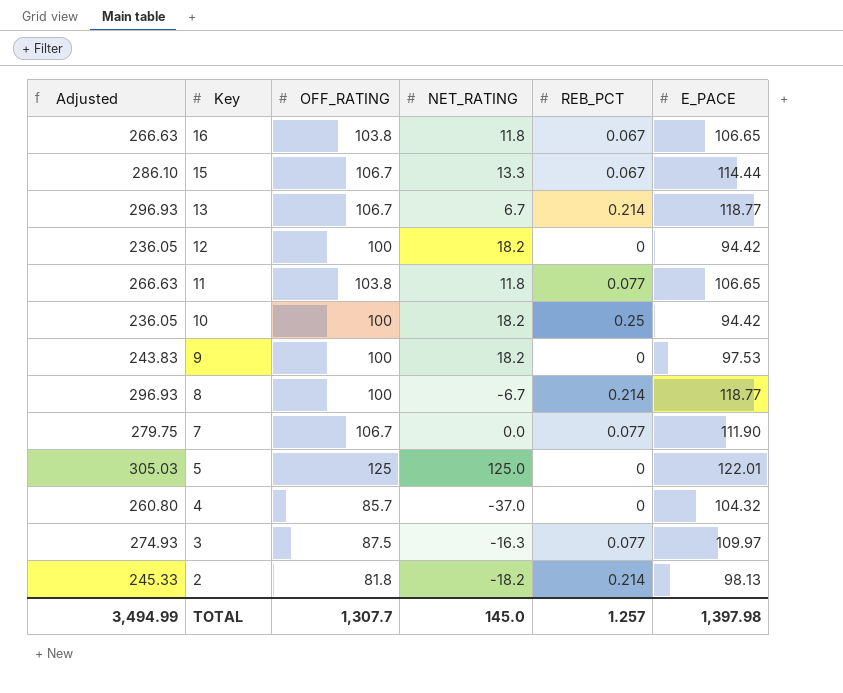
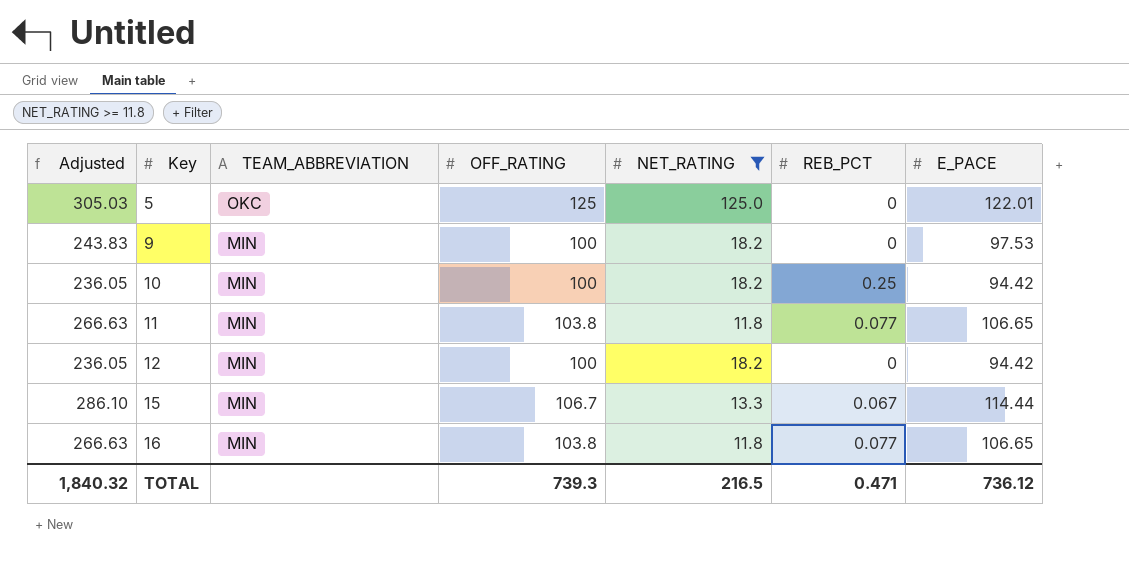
filter: none -> NET_RATING >= 11.8
row order: Key descending -> Key ascending
column TEAM_ABBREVIATION | position: none -> 3
16 | REB_PCT: 0.067 -> 0.077
TOTAL | Adjusted: 3,494.99 -> 1,840.32
TOTAL | OFF_RATING: 1,307.7 -> 739.3
TOTAL | NET_RATING: 145.0 -> 216.5
TOTAL | REB_PCT: 1.257 -> 0.471
TOTAL | E_PACE: 1,397.98 -> 736.12

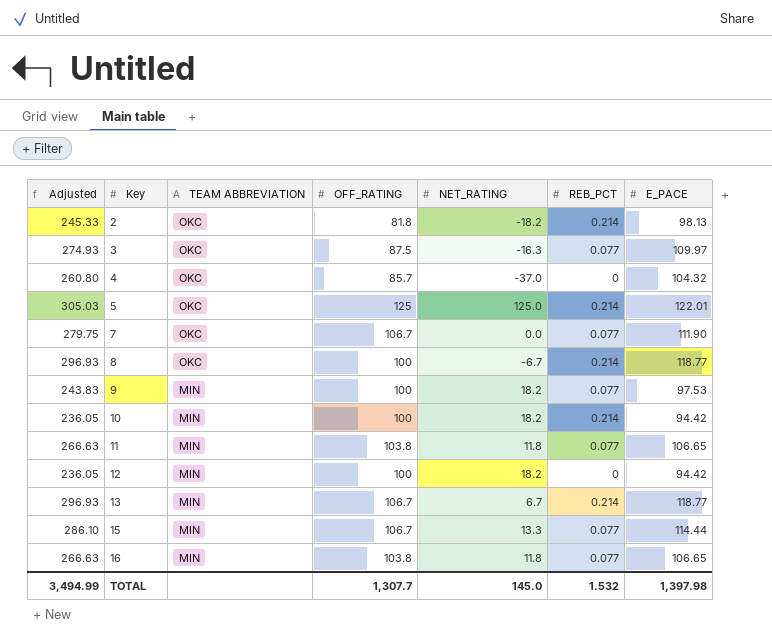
filter: NET_RATING >= 11.8 -> none
column name: TEAM_ABBREVIATION -> TEAM ABBREVIATION
5 | REB_PCT: 0 -> 0.214
9 | REB_PCT: 0 -> 0.077
10 | REB_PCT: 0.25 -> 0.214
15 | REB_PCT: 0.067 -> 0.077
TOTAL | Adjusted: 1,840.32 -> 3,494.99
TOTAL | OFF_RATING: 739.3 -> 1,307.7
TOTAL | NET_RATING: 216.5 -> 145.0
TOTAL | REB_PCT: 0.471 -> 1.532
TOTAL | E_PACE: 736.12 -> 1,397.98

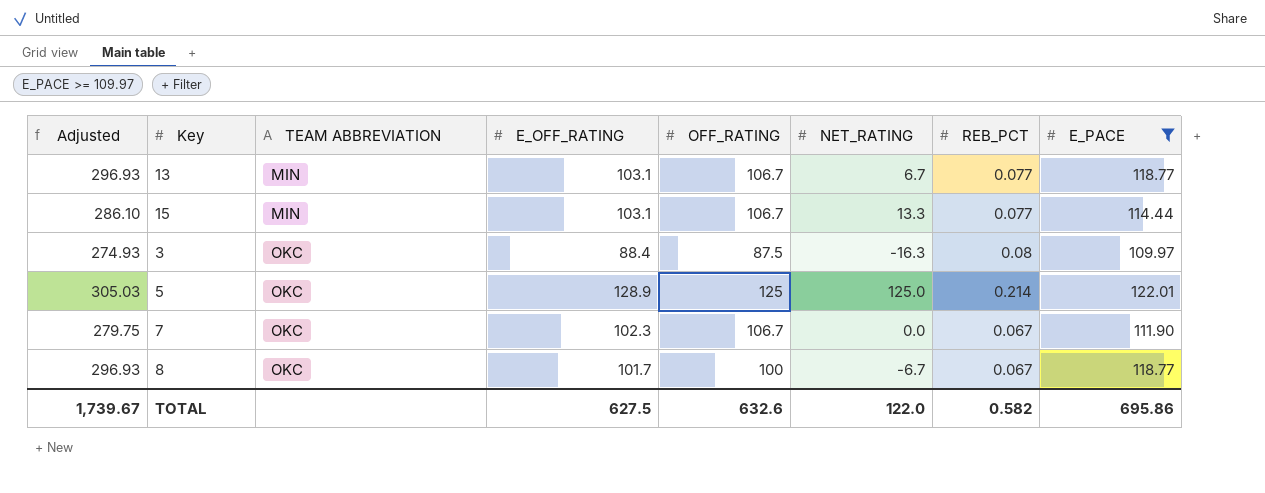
filter: none -> E_PACE >= 109.97
row order: Key ascending -> TEAM ABBREVIATION ascending
column E_OFF_RATING | position: none -> 4
13 | REB_PCT: 0.214 -> 0.077
3 | REB_PCT: 0.077 -> 0.08
7 | REB_PCT: 0.077 -> 0.067
8 | REB_PCT: 0.214 -> 0.067
TOTAL | Adjusted: 3,494.99 -> 1,739.67
TOTAL | OFF_RATING: 1,307.7 -> 632.6
TOTAL | NET_RATING: 145.0 -> 122.0
TOTAL | REB_PCT: 1.532 -> 0.582
TOTAL | E_PACE: 1,397.98 -> 695.86

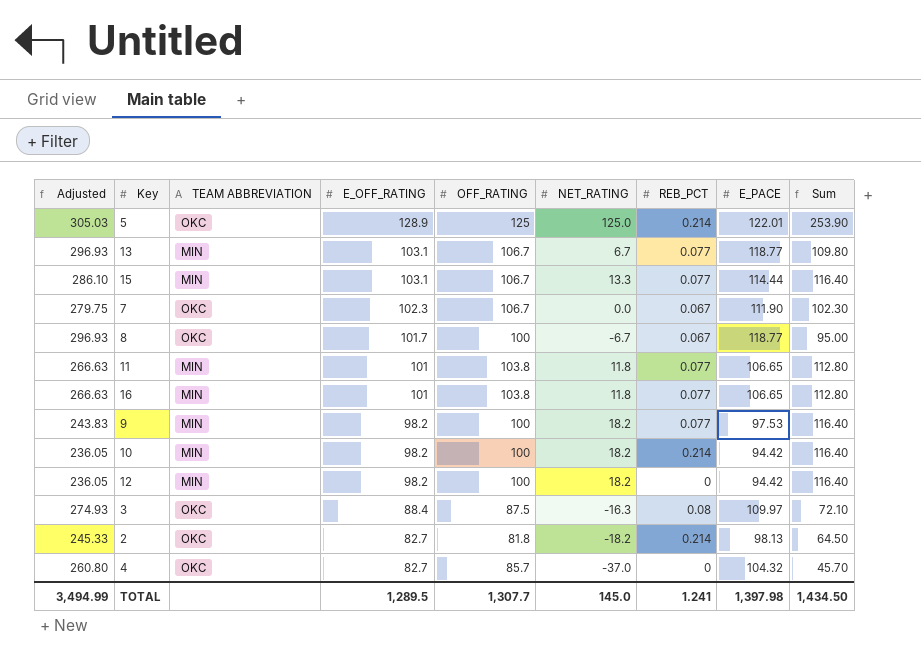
filter: E_PACE >= 109.97 -> none
row order: TEAM ABBREVIATION ascending -> E_OFF_RATING descending
column Sum | formula: none -> [E_OFF_RATING] + [NET_RATING]
TOTAL | Adjusted: 1,739.67 -> 3,494.99
TOTAL | E_OFF_RATING: 627.5 -> 1,289.5
TOTAL | OFF_RATING: 632.6 -> 1,307.7
TOTAL | NET_RATING: 122.0 -> 145.0
TOTAL | REB_PCT: 0.582 -> 1.241
TOTAL | E_PACE: 695.86 -> 1,397.98

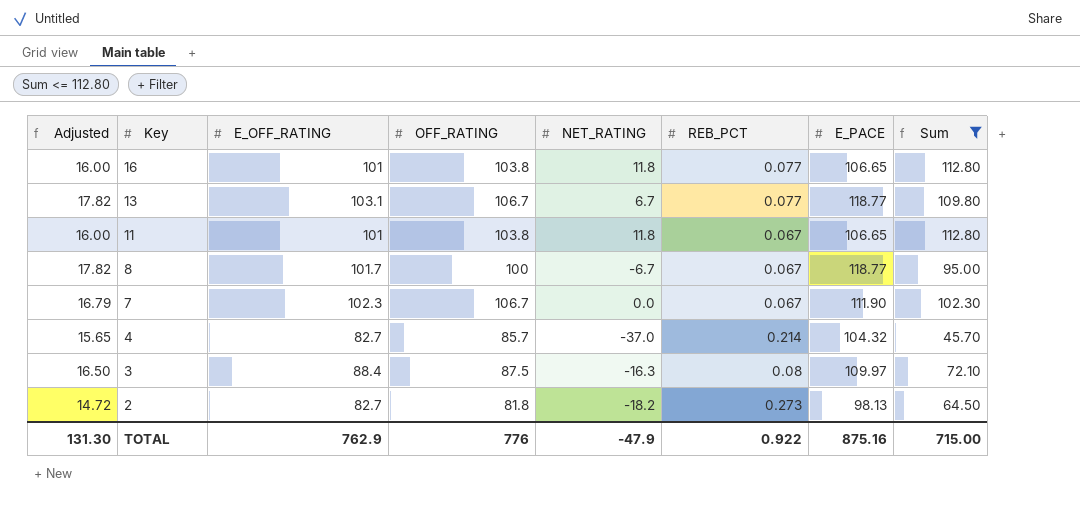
filter: none -> Sum <= 112.80
row order: E_OFF_RATING descending -> Key descending
column TEAM ABBREVIATION | position: 3 -> none
column Adjusted | formula: [E_PACE] * 2.5 -> [E_PACE] * 0.15
11 | REB_PCT: 0.077 -> 0.067
4 | REB_PCT: 0 -> 0.214
2 | REB_PCT: 0.214 -> 0.273
TOTAL | Adjusted: 3,494.99 -> 131.30
TOTAL | E_OFF_RATING: 1,289.5 -> 762.9
TOTAL | OFF_RATING: 1,307.7 -> 776
TOTAL | NET_RATING: 145.0 -> -47.9
TOTAL | REB_PCT: 1.241 -> 0.922
TOTAL | E_PACE: 1,397.98 -> 875.16
TOTAL | Sum: 1,434.50 -> 715.00

